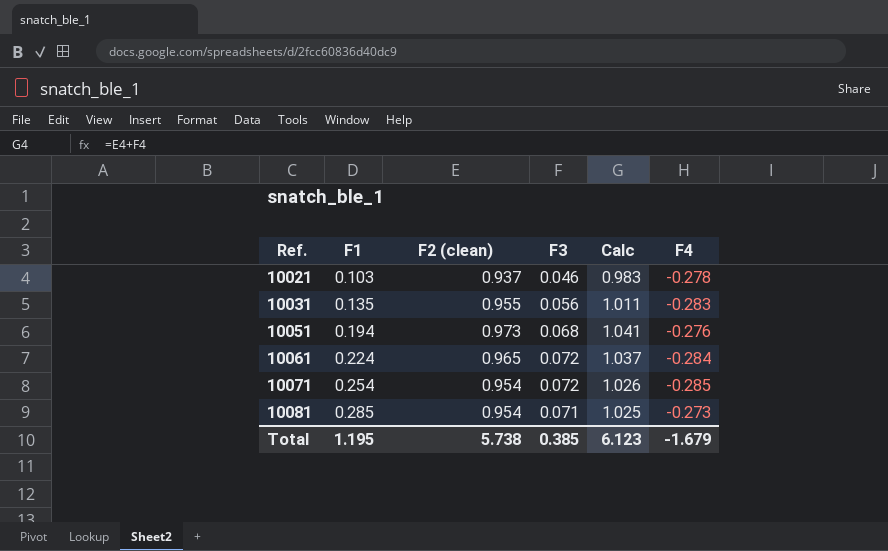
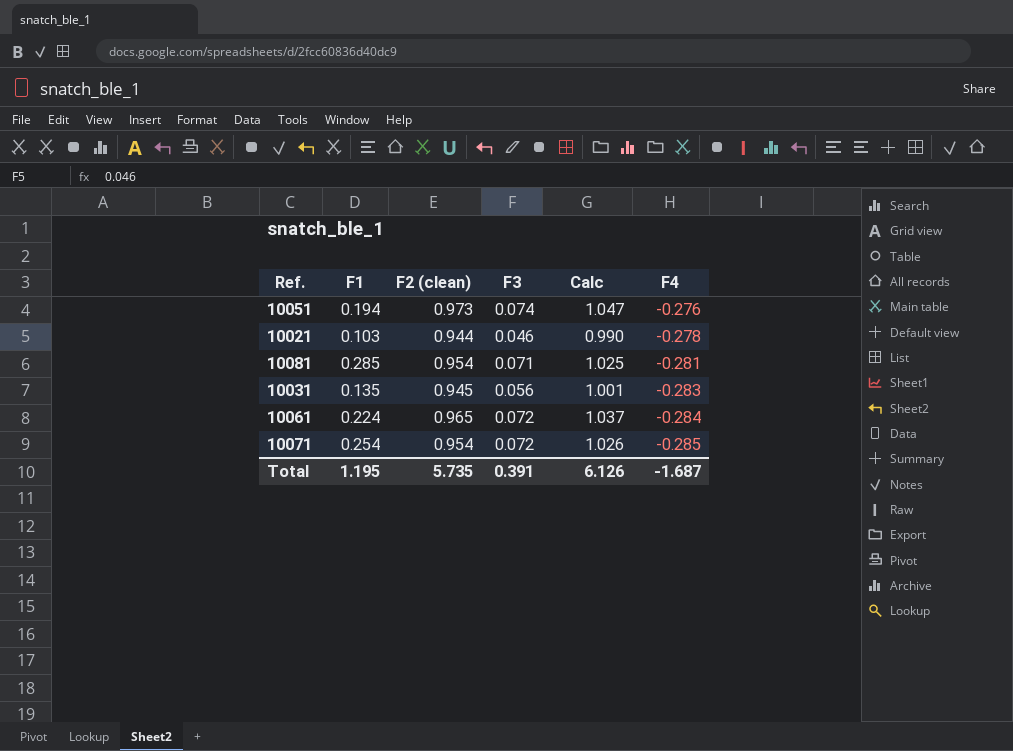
row order: Ref. ascending -> F4 descending
10051 | F3: 0.068 -> 0.074
10051 | Calc: 1.041 -> 1.047
10021 | F2 (clean): 0.937 -> 0.944
10021 | Calc: 0.983 -> 0.990
10081 | F4: -0.273 -> -0.281
10031 | F2 (clean): 0.955 -> 0.945
10031 | Calc: 1.011 -> 1.001
Total | F2 (clean): 5.738 -> 5.735
Total | F3: 0.385 -> 0.391
Total | Calc: 6.123 -> 6.126
Total | F4: -1.679 -> -1.687

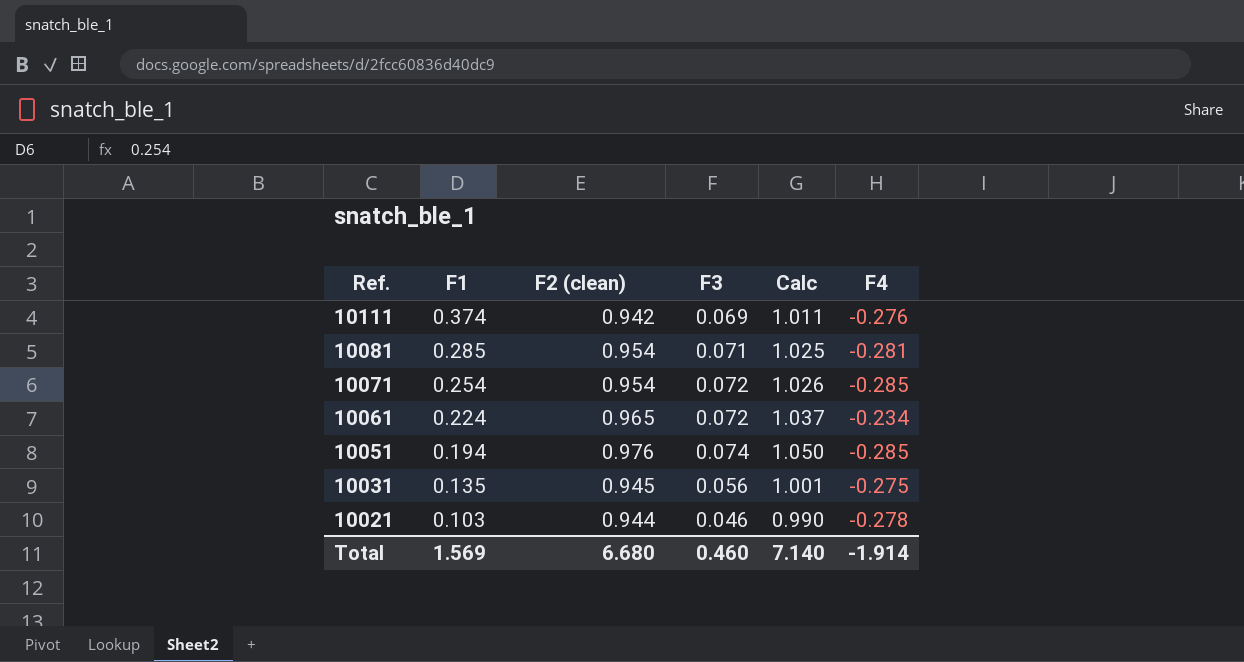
row order: F4 descending -> Ref. descending
row 10111: none -> 0.374 | 0.942 | 0.069 | 1.011 | -0.276
10061 | F4: -0.284 -> -0.234
10051 | F2 (clean): 0.973 -> 0.976
10051 | Calc: 1.047 -> 1.050
10051 | F4: -0.276 -> -0.285
10031 | F4: -0.283 -> -0.275
Total | F1: 1.195 -> 1.569
Total | F2 (clean): 5.735 -> 6.680
Total | F3: 0.391 -> 0.460
Total | Calc: 6.126 -> 7.140
Total | F4: -1.687 -> -1.914

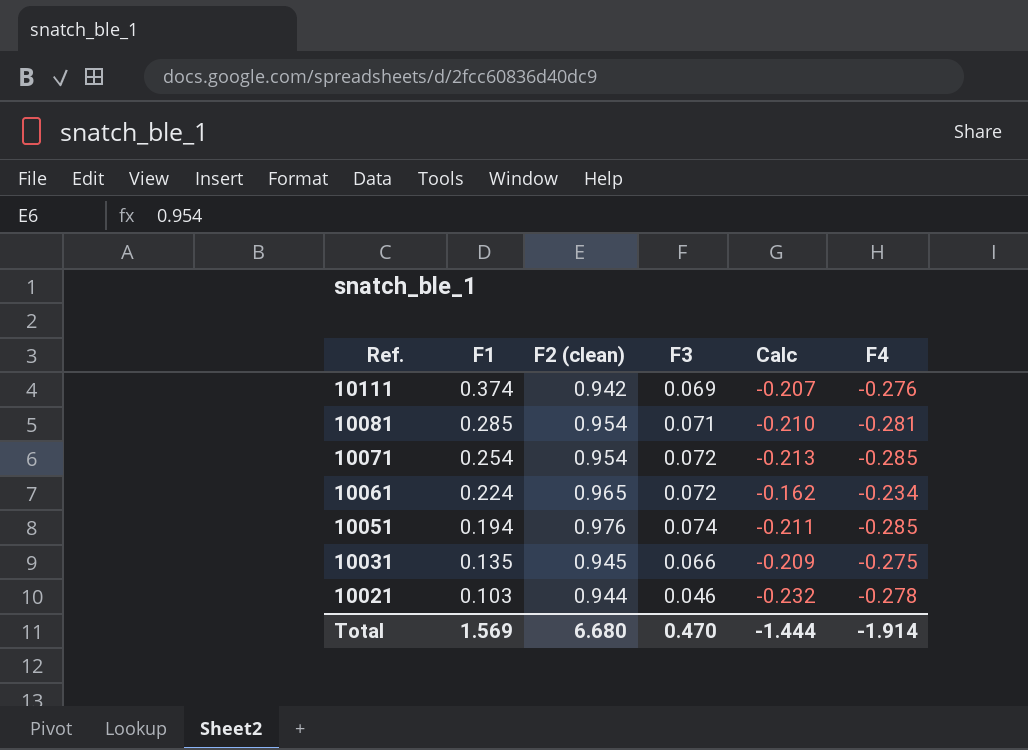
column Calc | formula: [F2 (clean)] + [F3] -> [F3] + [F4]
10031 | F3: 0.056 -> 0.066
Total | F3: 0.460 -> 0.470
Total | Calc: 7.140 -> -1.444

